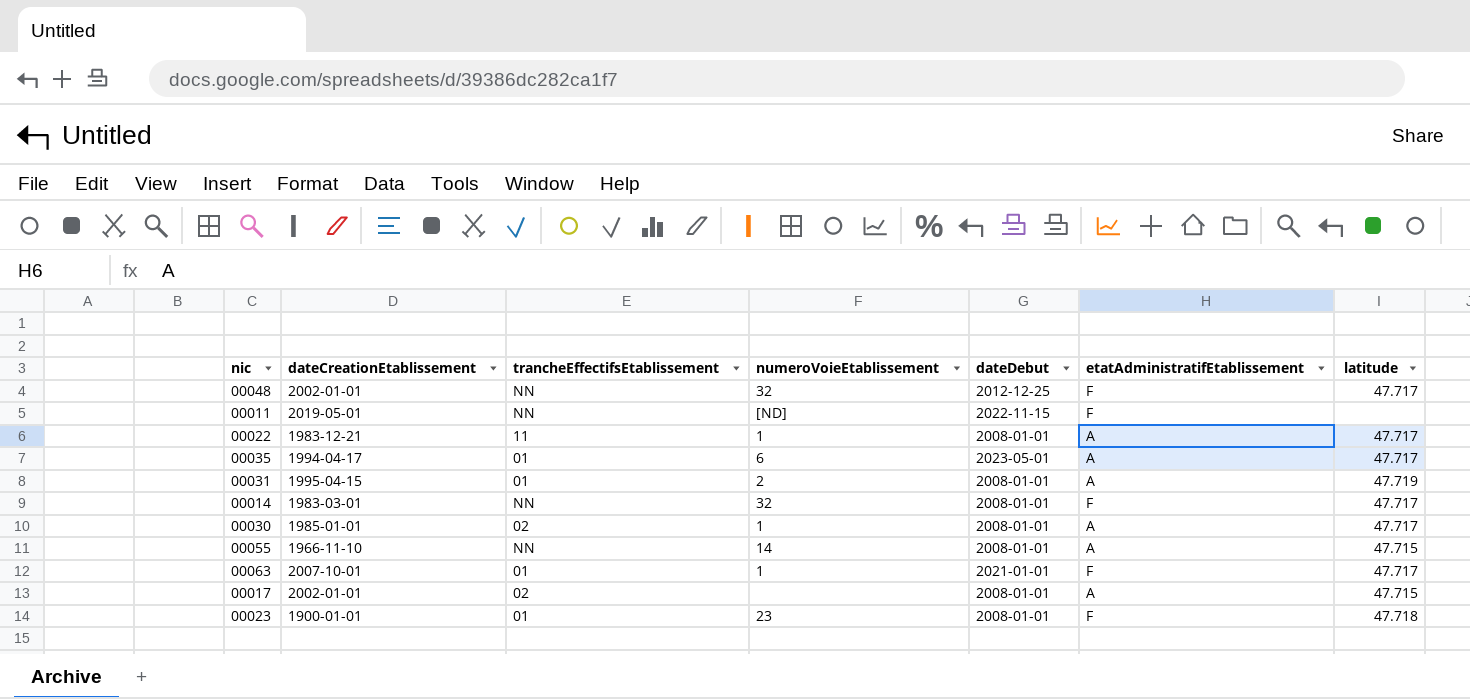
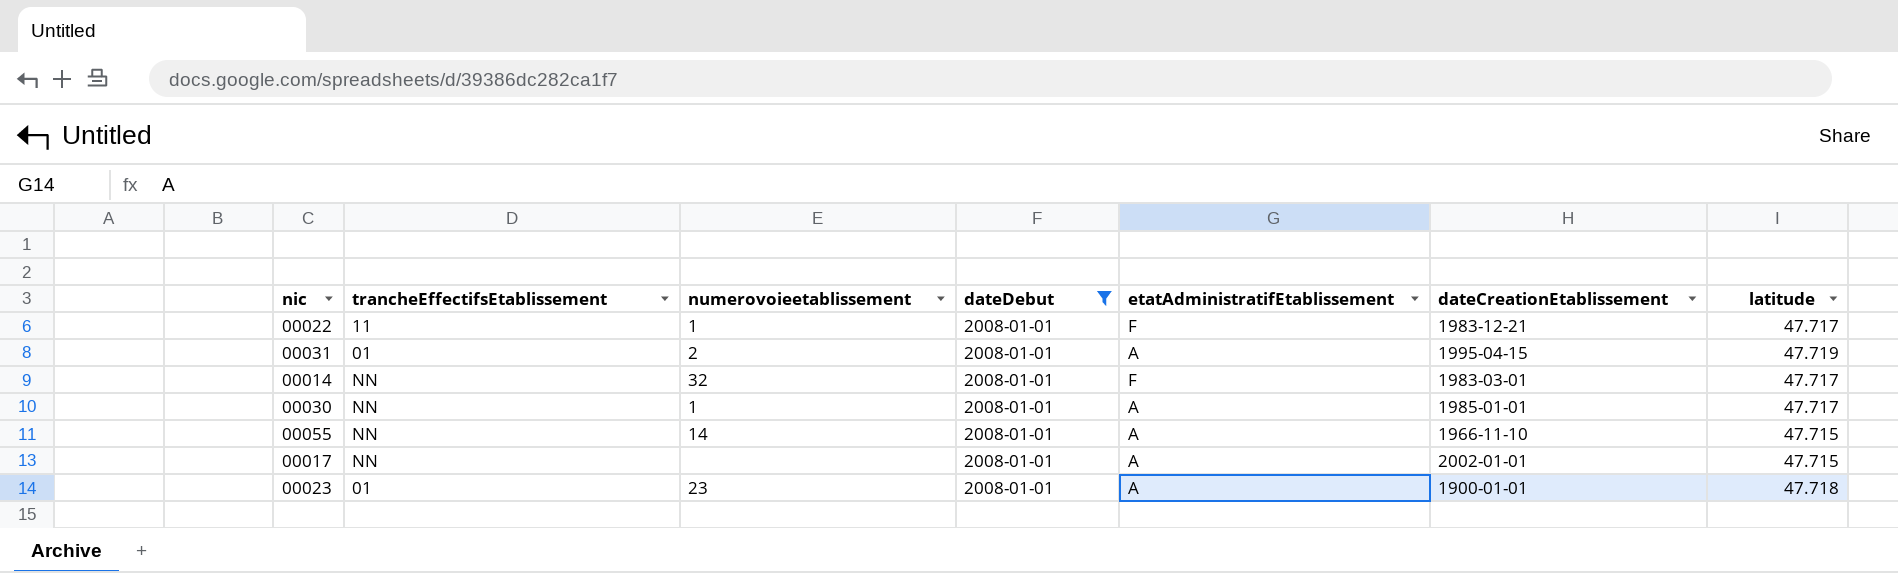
filter: none -> dateDebut = 2008-01-01
column name: numeroVoieEtablissement -> numerovoieetablissement
column dateCreationEtablissement | position: 2 -> 6
00022 | etatAdministratifEtablissement: A -> F
00030 | trancheEffectifsEtablissement: 02 -> NN
00017 | trancheEffectifsEtablissement: 02 -> NN
00023 | etatAdministratifEtablissement: F -> A

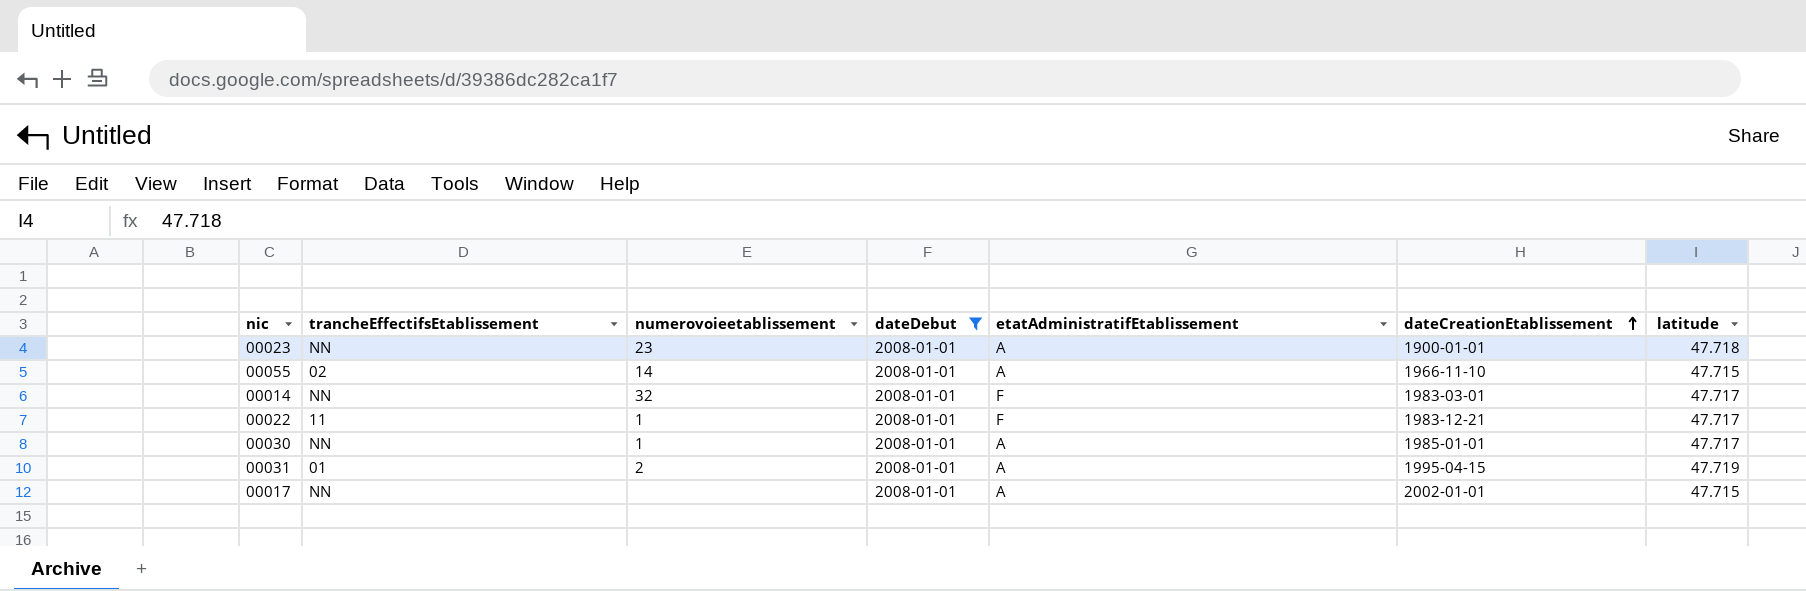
row order: none -> dateCreationEtablissement ascending
00023 | trancheEffectifsEtablissement: 01 -> NN
00055 | trancheEffectifsEtablissement: NN -> 02

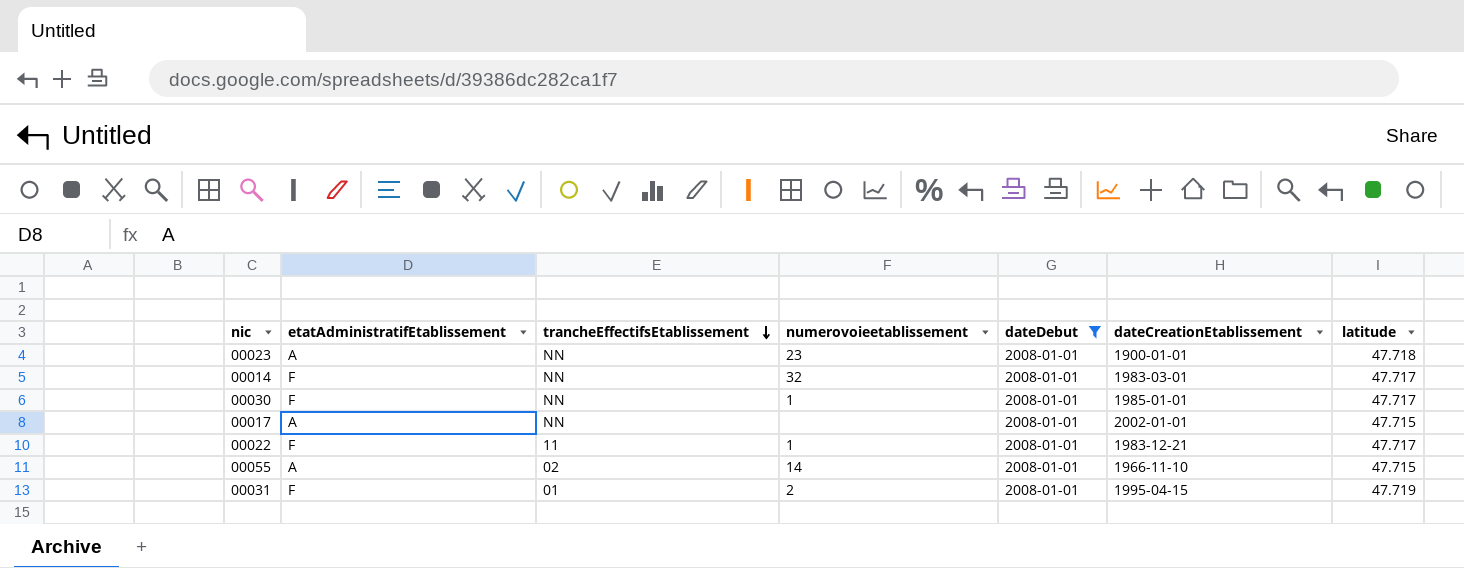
row order: dateCreationEtablissement ascending -> trancheEffectifsEtablissement descending
column etatAdministratifEtablissement | position: 5 -> 2
00030 | etatAdministratifEtablissement: A -> F
00031 | etatAdministratifEtablissement: A -> F

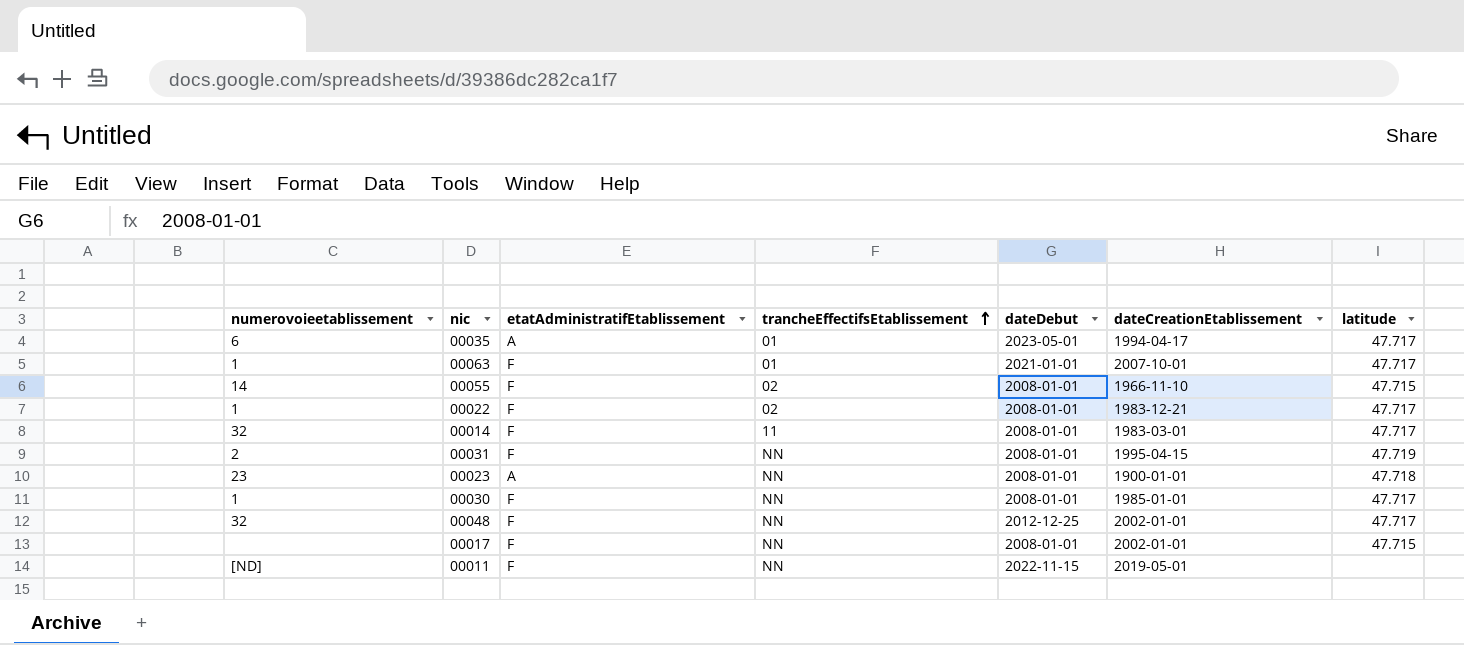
filter: dateDebut = 2008-01-01 -> none
row order: trancheEffectifsEtablissement descending -> trancheEffectifsEtablissement ascending
column numerovoieetablissement | position: 4 -> 1
00055 | etatAdministratifEtablissement: A -> F
00022 | trancheEffectifsEtablissement: 11 -> 02
00014 | trancheEffectifsEtablissement: NN -> 11
00031 | trancheEffectifsEtablissement: 01 -> NN
00017 | etatAdministratifEtablissement: A -> F

